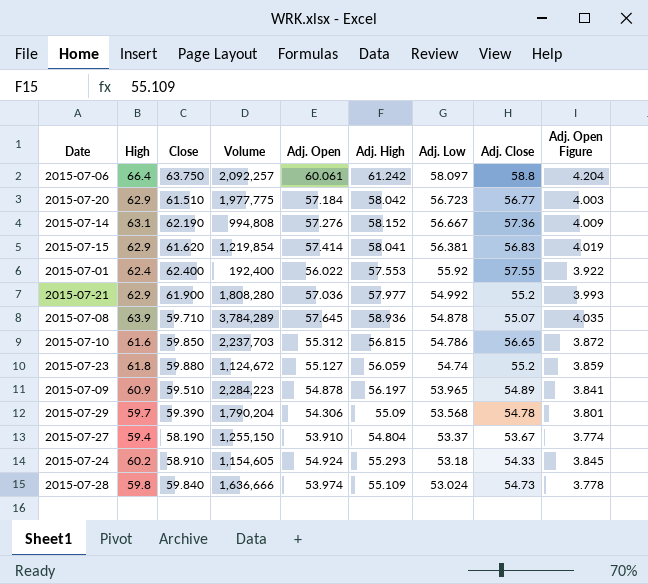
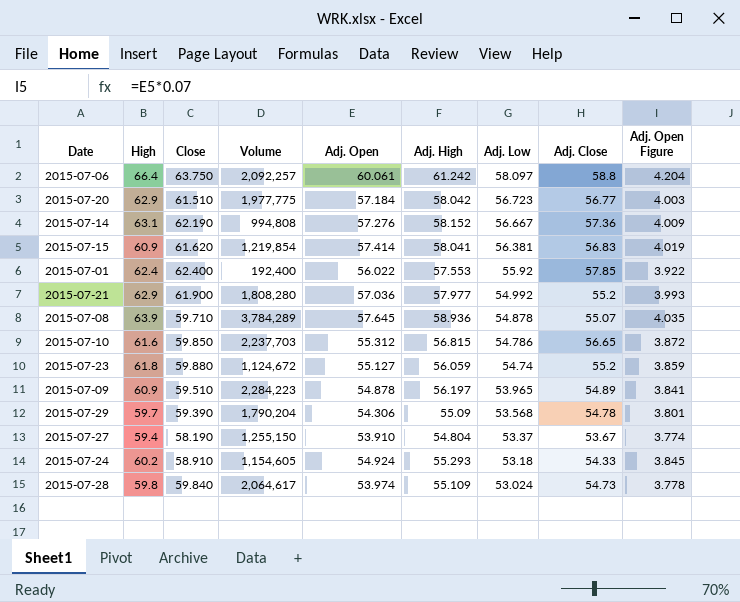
2015-07-15 | High: 62.9 -> 60.9
2015-07-01 | Adj. Close: 57.55 -> 57.85
2015-07-28 | Volume: 1,636,666 -> 2,064,617

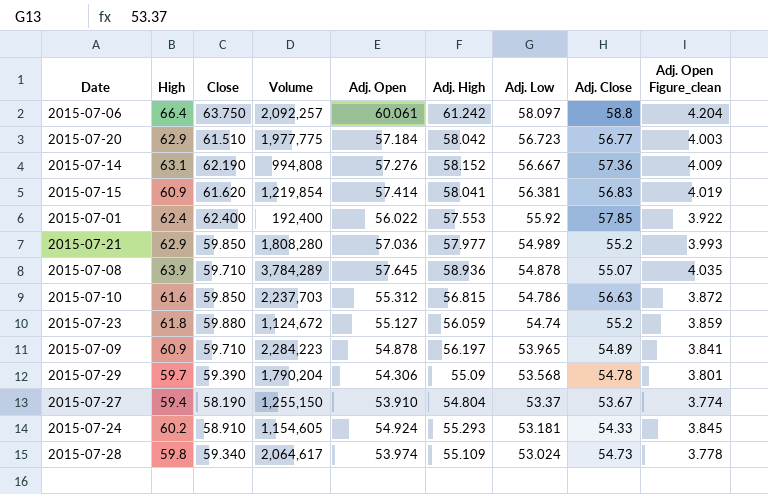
column name: Adj. Open Figure -> Adj. Open Figure_clean
2015-07-21 | Close: 61.900 -> 59.850
2015-07-21 | Adj. Low: 54.992 -> 54.989
2015-07-10 | Adj. Close: 56.65 -> 56.63
2015-07-09 | Close: 59.510 -> 59.710
2015-07-24 | Adj. Low: 53.18 -> 53.181
2015-07-28 | Close: 59.840 -> 59.340

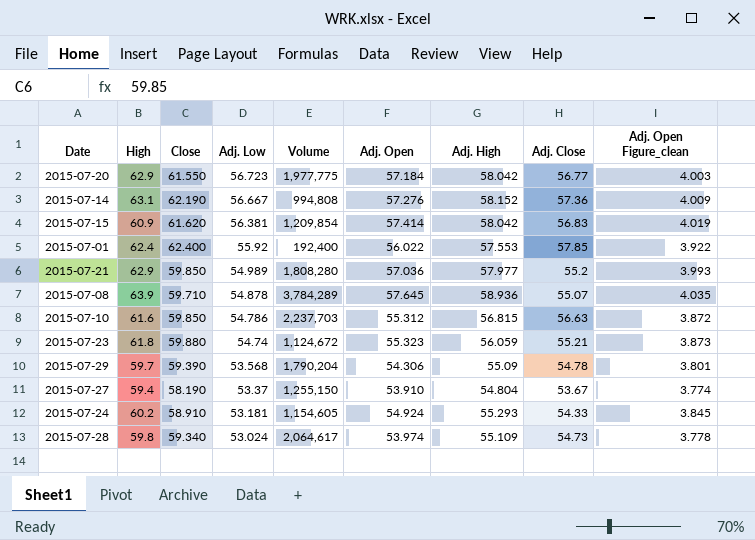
column Adj. Low | position: 7 -> 4
row 2015-07-06: 66.4 | 63.750 | 2,092,257 | 60.061 | 61.242 | 58.097 | 58.8 | 4.204 -> none
row 2015-07-09: 60.9 | 59.710 | 2,284,223 | 54.878 | 56.197 | 53.965 | 54.89 | 3.841 -> none
2015-07-20 | Close: 61.510 -> 61.550
2015-07-15 | Volume: 1,219,854 -> 1,209,854
2015-07-15 | Adj. High: 58.041 -> 58.042
2015-07-23 | Adj. Open: 55.127 -> 55.323
2015-07-23 | Adj. Close: 55.2 -> 55.21
2015-07-23 | Adj. Open Figure_clean: 3.859 -> 3.873

